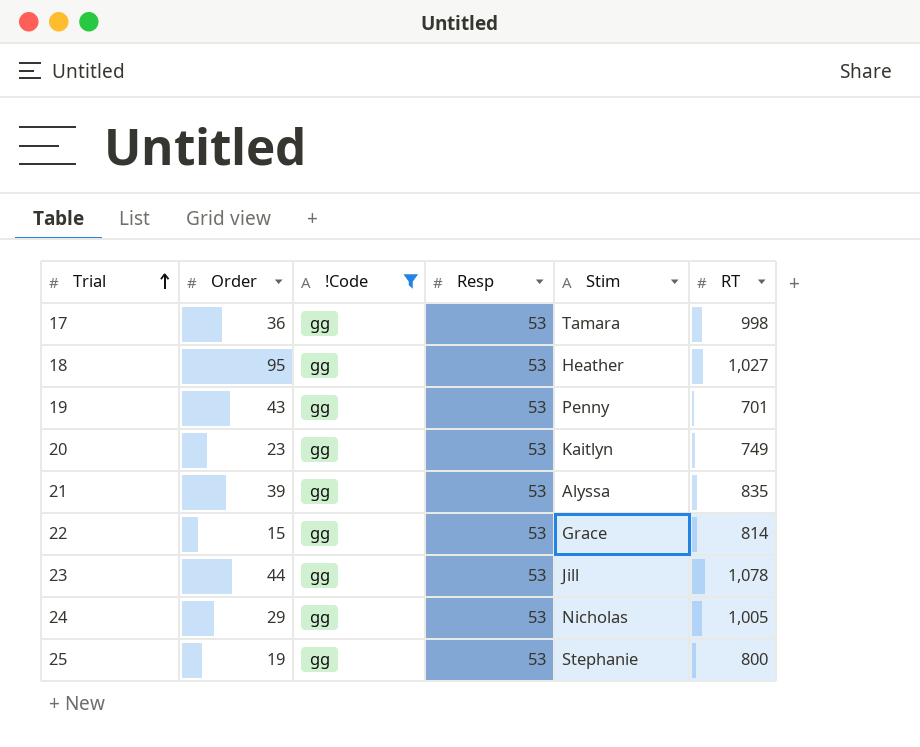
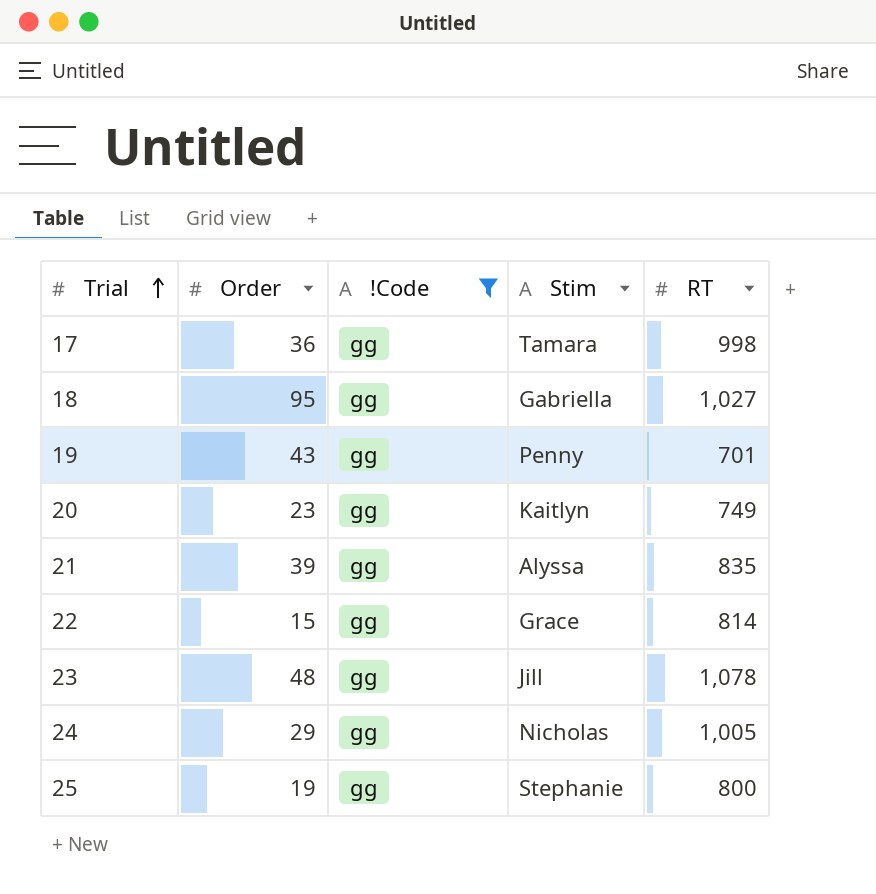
column Resp | position: 4 -> none
18 | Stim: Heather -> Gabriella
23 | Order: 44 -> 48

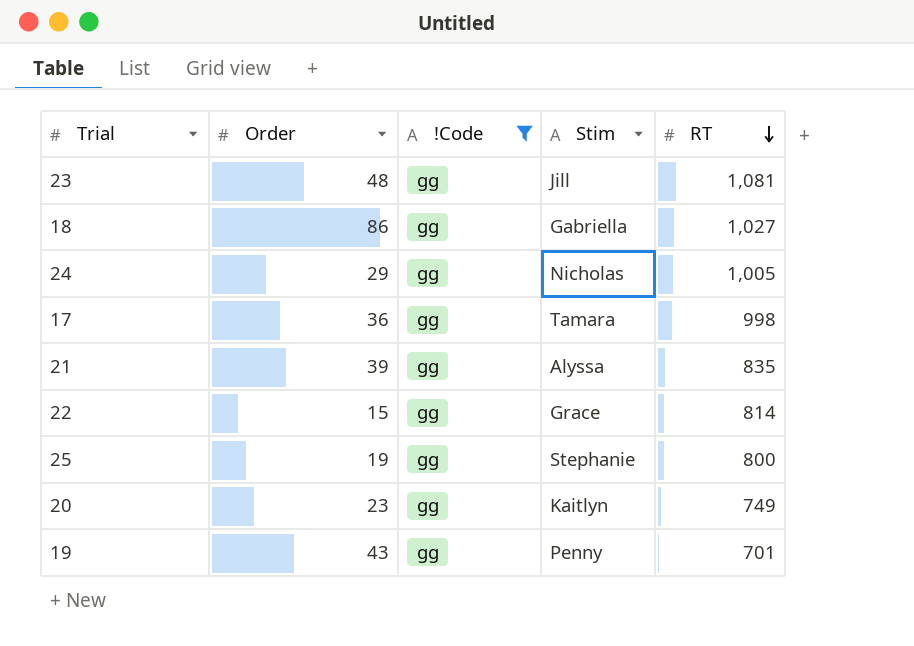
row order: Trial ascending -> RT descending
23 | RT: 1,078 -> 1,081
18 | Order: 95 -> 86

